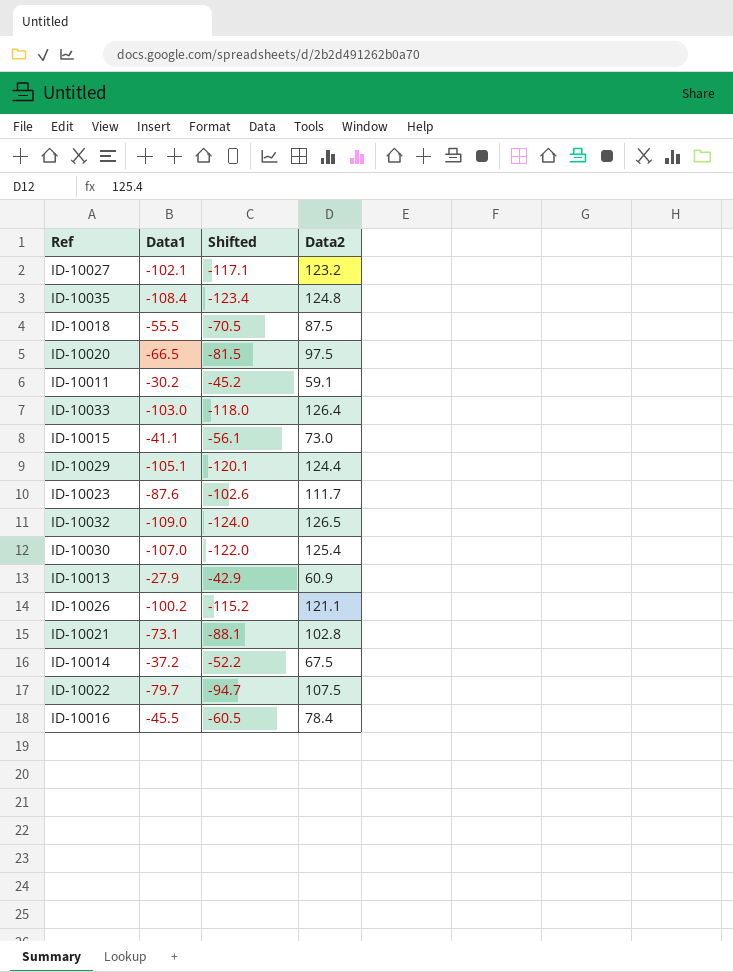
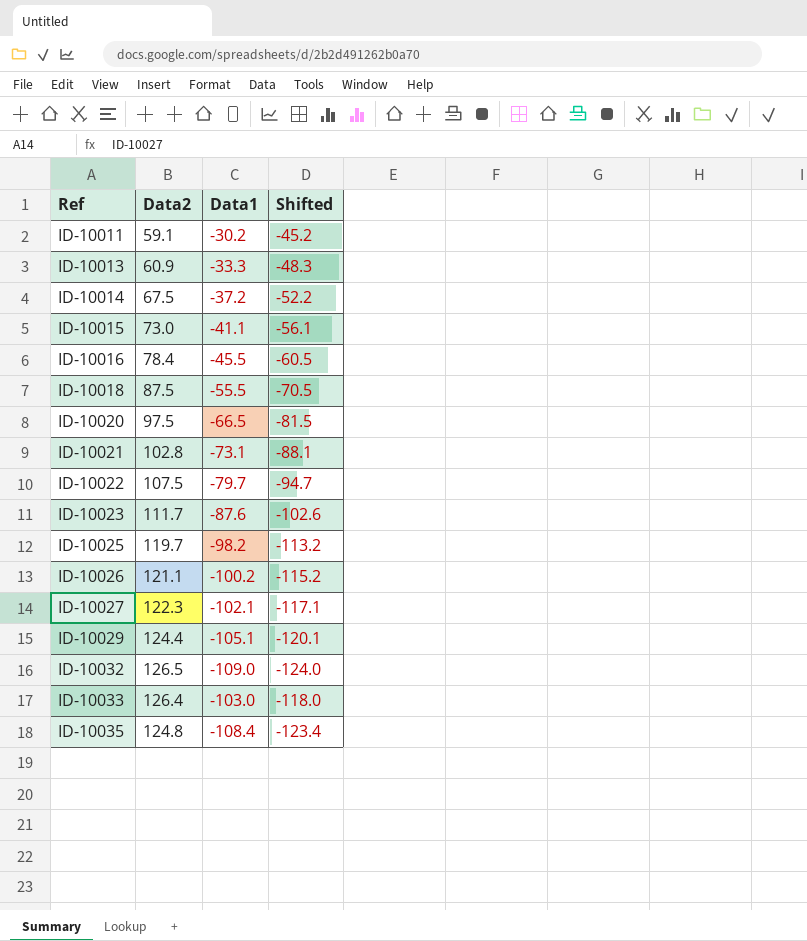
row order: none -> Ref ascending
column Data2 | position: 4 -> 2
row ID-10030: -107.0 | -122.0 | 125.4 -> none
ID-10013 | Data1: -27.9 -> -33.3
ID-10013 | Shifted: -42.9 -> -48.3
row ID-10025: none -> 119.7 | -98.2 | -113.2
ID-10027 | Data2: 123.2 -> 122.3

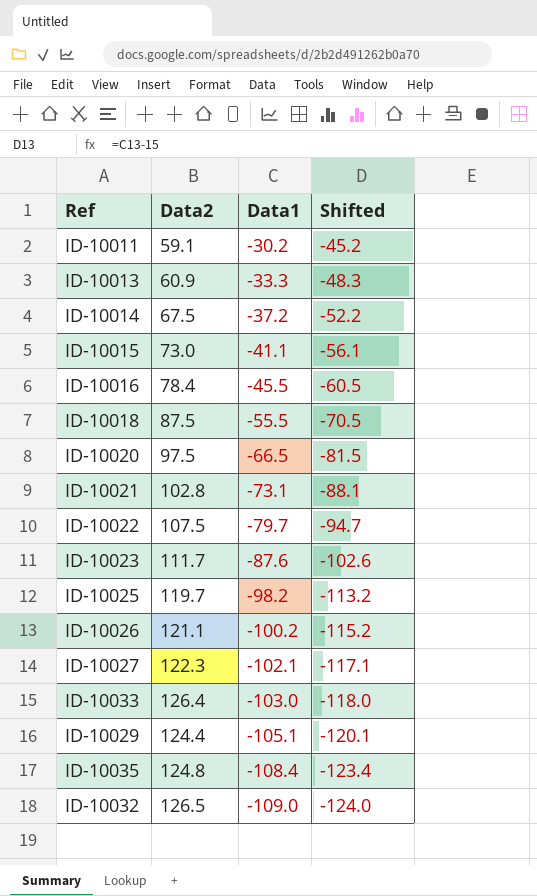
row order: Ref ascending -> Data1 descending

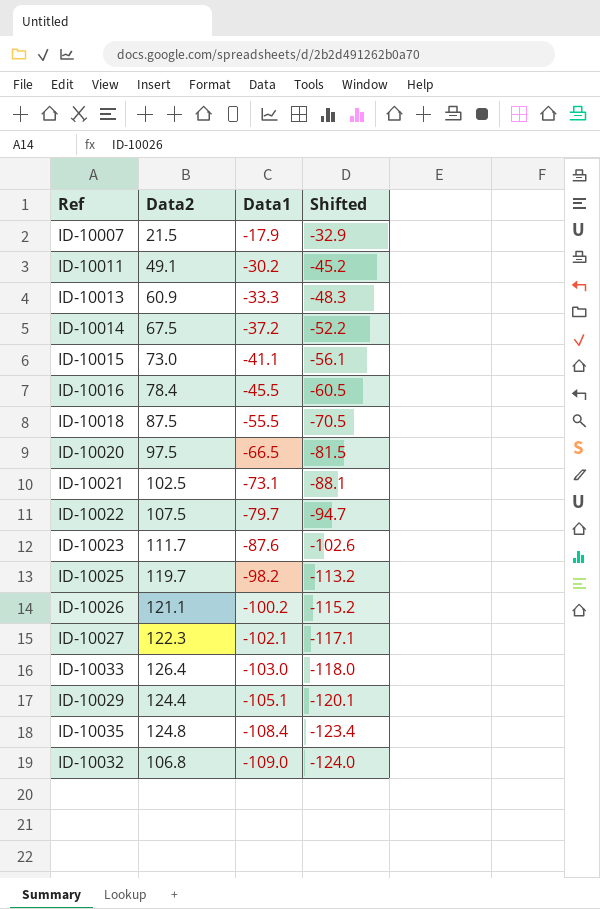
row ID-10007: none -> 21.5 | -17.9 | -32.9
ID-10011 | Data2: 59.1 -> 49.1
ID-10021 | Data2: 102.8 -> 102.5
ID-10032 | Data2: 126.5 -> 106.8

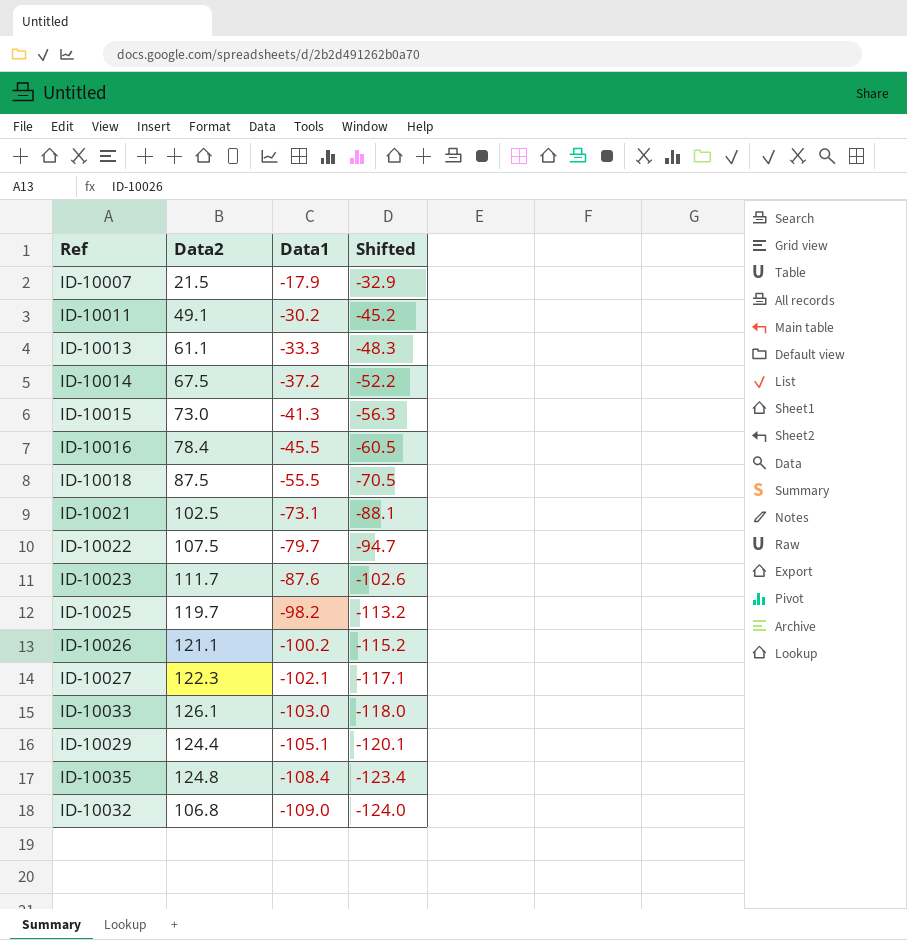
row ID-10020: 97.5 | -66.5 | -81.5 -> none
ID-10013 | Data2: 60.9 -> 61.1
ID-10015 | Data1: -41.1 -> -41.3
ID-10015 | Shifted: -56.1 -> -56.3
ID-10033 | Data2: 126.4 -> 126.1

